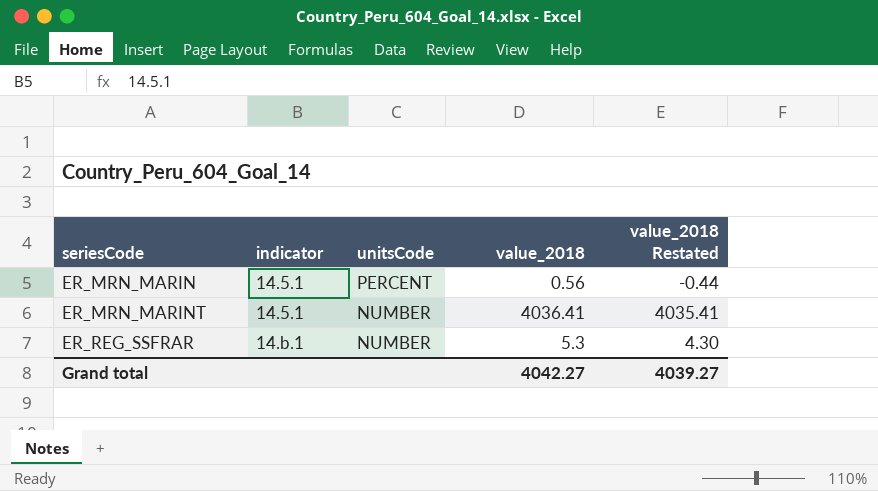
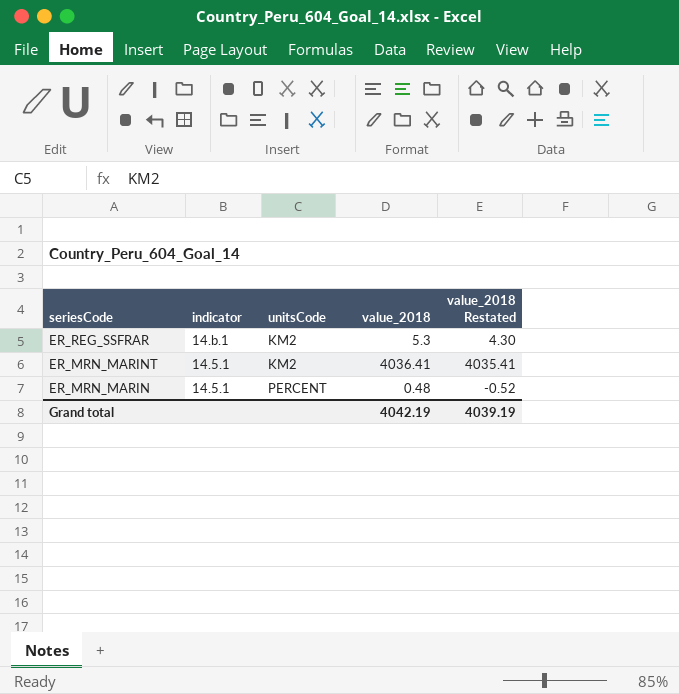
row order: seriesCode ascending -> seriesCode descending
ER_REG_SSFRAR | unitsCode: NUMBER -> KM2
ER_MRN_MARINT | unitsCode: NUMBER -> KM2
ER_MRN_MARIN | value_2018: 0.56 -> 0.48
ER_MRN_MARIN | value_2018 Restated: -0.44 -> -0.52
Grand total | value_2018: 4042.27 -> 4042.19
Grand total | value_2018 Restated: 4039.27 -> 4039.19

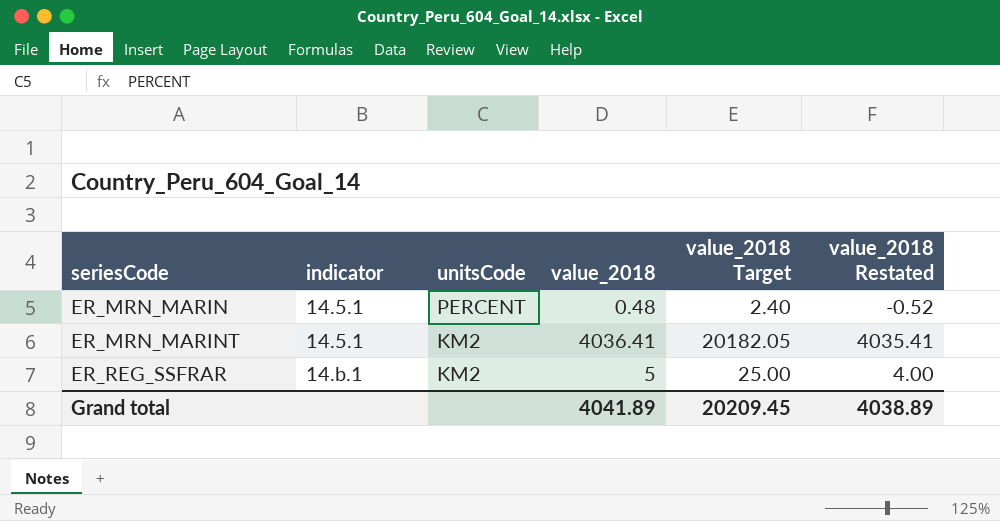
row order: seriesCode descending -> seriesCode ascending
column value_2018 Target | formula: none -> [value_2018] * 5
ER_REG_SSFRAR | value_2018: 5.3 -> 5
ER_REG_SSFRAR | value_2018 Restated: 4.30 -> 4.00
Grand total | value_2018: 4042.19 -> 4041.89
Grand total | value_2018 Restated: 4039.19 -> 4038.89

